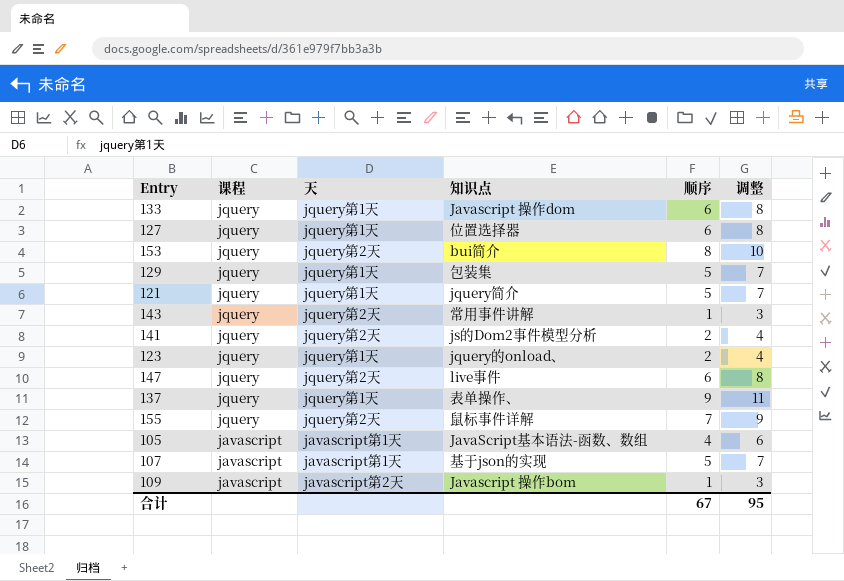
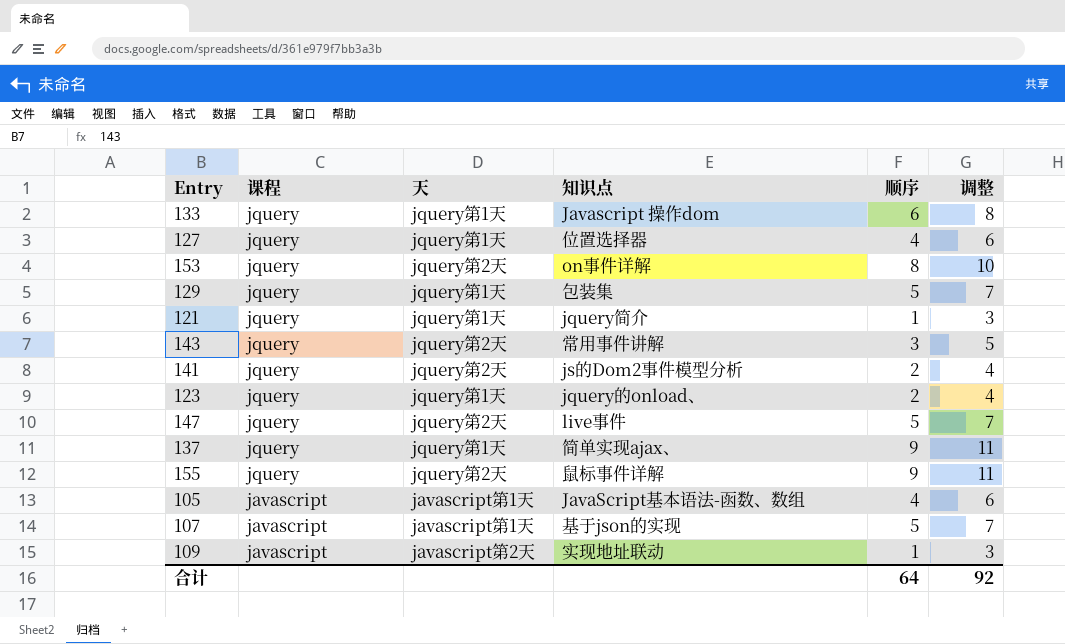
127 | 顺序: 6 -> 4
127 | 调整: 8 -> 6
153 | 知识点: bui简介 -> on事件详解
121 | 顺序: 5 -> 1
121 | 调整: 7 -> 3
143 | 顺序: 1 -> 3
143 | 调整: 3 -> 5
147 | 顺序: 6 -> 5
147 | 调整: 8 -> 7
137 | 知识点: 表单操作、 -> 简单实现ajax、
155 | 顺序: 7 -> 9
155 | 调整: 9 -> 11
109 | 知识点: Javascript 操作bom -> 实现地址联动
合计 | 顺序: 67 -> 64
合计 | 调整: 95 -> 92

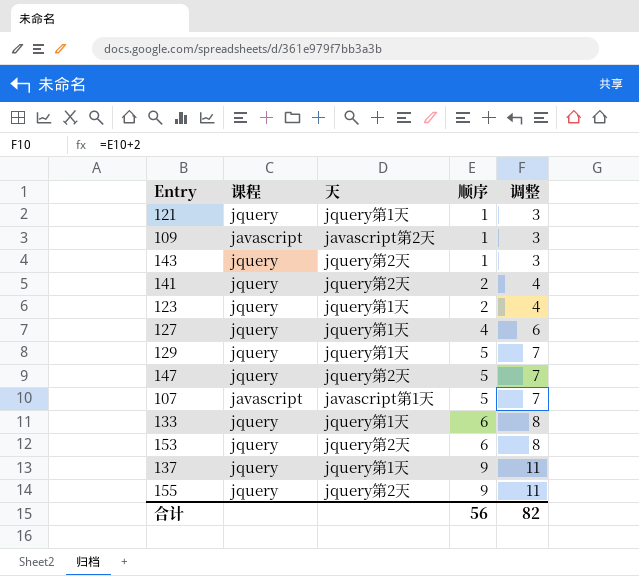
row order: 课程 descending -> 顺序 ascending
column 知识点 | position: 4 -> none
row 105: javascript | javascript第1天 | JavaScript基本语法-函数、数组 | 4 | 6 -> none
143 | 顺序: 3 -> 1
143 | 调整: 5 -> 3
153 | 顺序: 8 -> 6
153 | 调整: 10 -> 8
合计 | 顺序: 64 -> 56
合计 | 调整: 92 -> 82

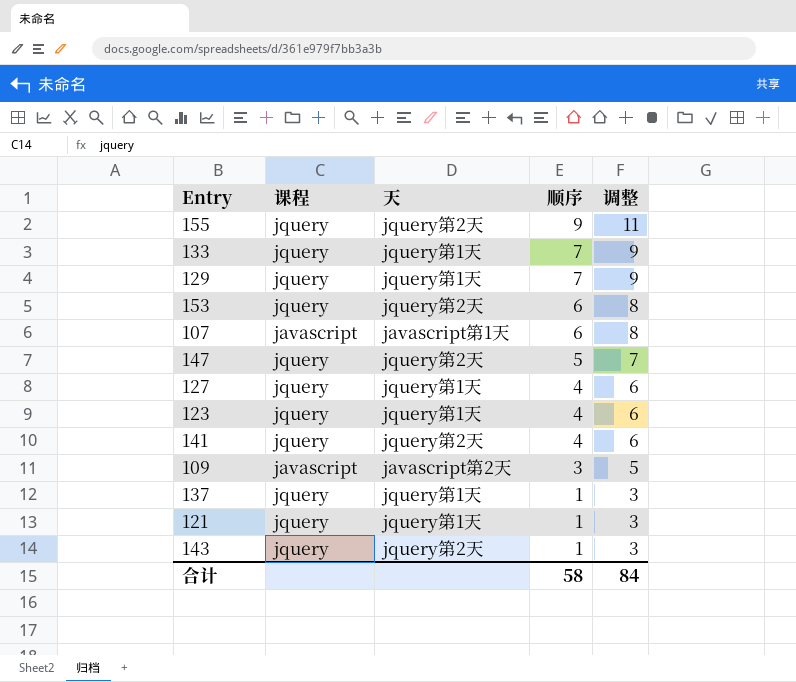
row order: 顺序 ascending -> 顺序 descending
133 | 顺序: 6 -> 7
133 | 调整: 8 -> 9
129 | 顺序: 5 -> 7
129 | 调整: 7 -> 9
107 | 顺序: 5 -> 6
107 | 调整: 7 -> 8
123 | 顺序: 2 -> 4
123 | 调整: 4 -> 6
141 | 顺序: 2 -> 4
141 | 调整: 4 -> 6
109 | 顺序: 1 -> 3
109 | 调整: 3 -> 5
137 | 顺序: 9 -> 1
137 | 调整: 11 -> 3
合计 | 顺序: 56 -> 58
合计 | 调整: 82 -> 84

